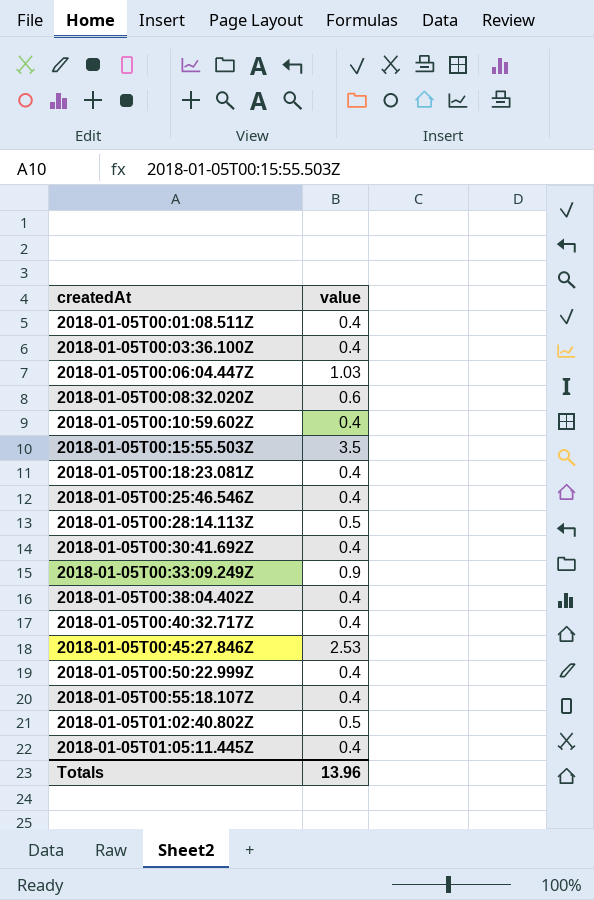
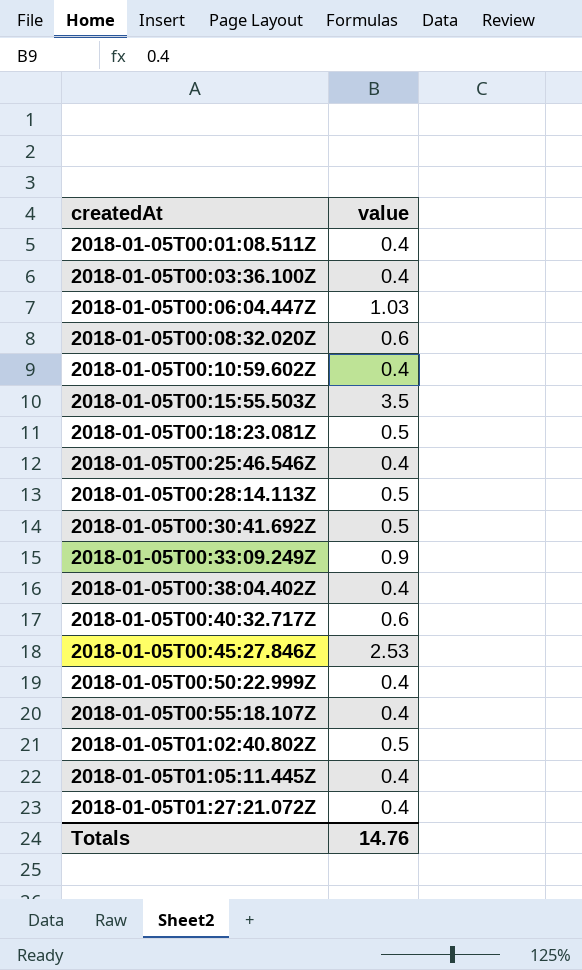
2018-01-05T00:18:23.081Z | value: 0.4 -> 0.5
2018-01-05T00:30:41.692Z | value: 0.4 -> 0.5
2018-01-05T00:40:32.717Z | value: 0.4 -> 0.6
row 2018-01-05T01:27:21.072Z: none -> 0.4
Totals | value: 13.96 -> 14.76

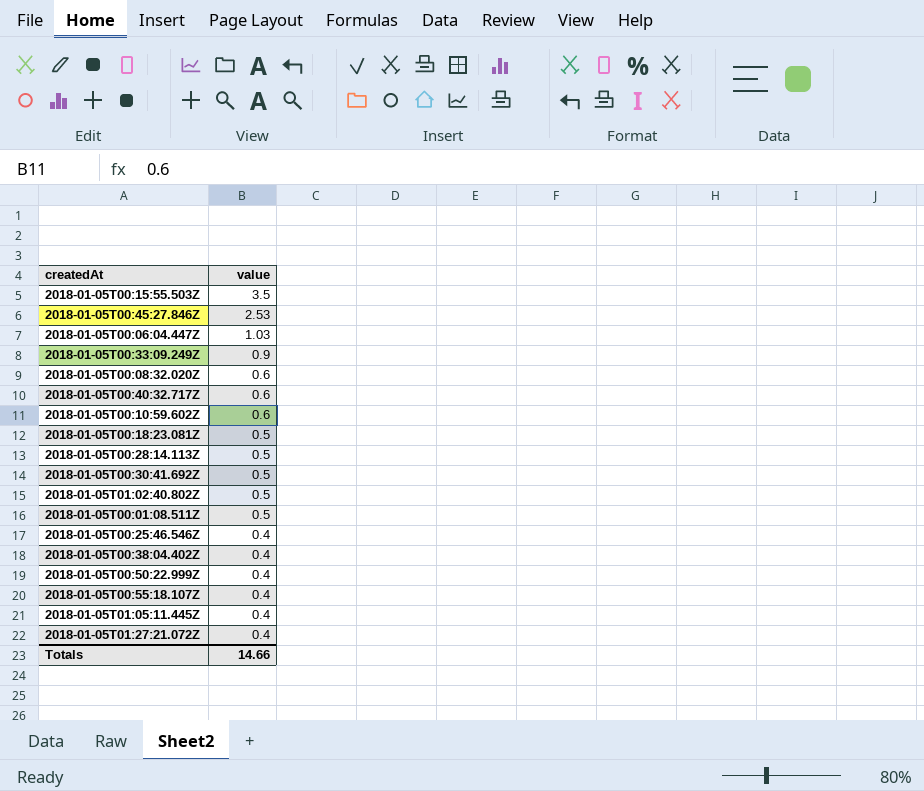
row order: createdAt ascending -> value descending
row 2018-01-05T00:03:36.100Z: 0.4 -> none
2018-01-05T00:10:59.602Z | value: 0.4 -> 0.6
2018-01-05T00:01:08.511Z | value: 0.4 -> 0.5
Totals | value: 14.76 -> 14.66

